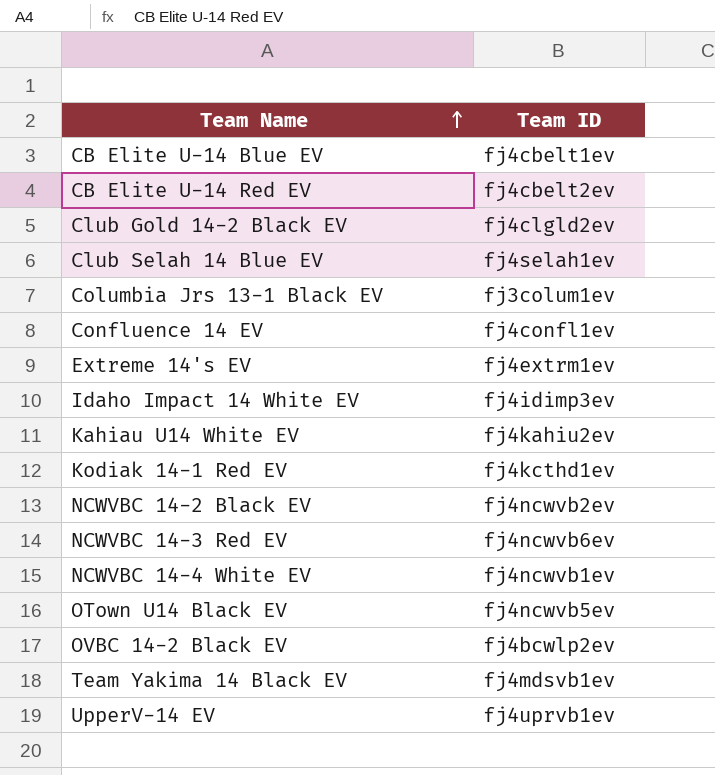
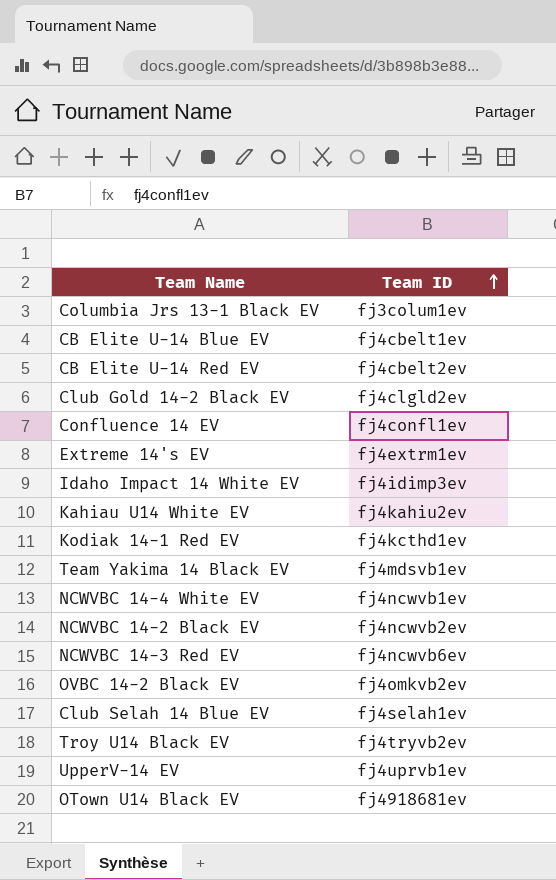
row order: Team Name ascending -> Team ID ascending
OVBC 14-2 Black EV | Team ID: fj4bcwlp2ev -> fj4omkvb2ev
row Troy U14 Black EV: none -> fj4tryvb2ev
OTown U14 Black EV | Team ID: fj4ncwvb5ev -> fj4918681ev

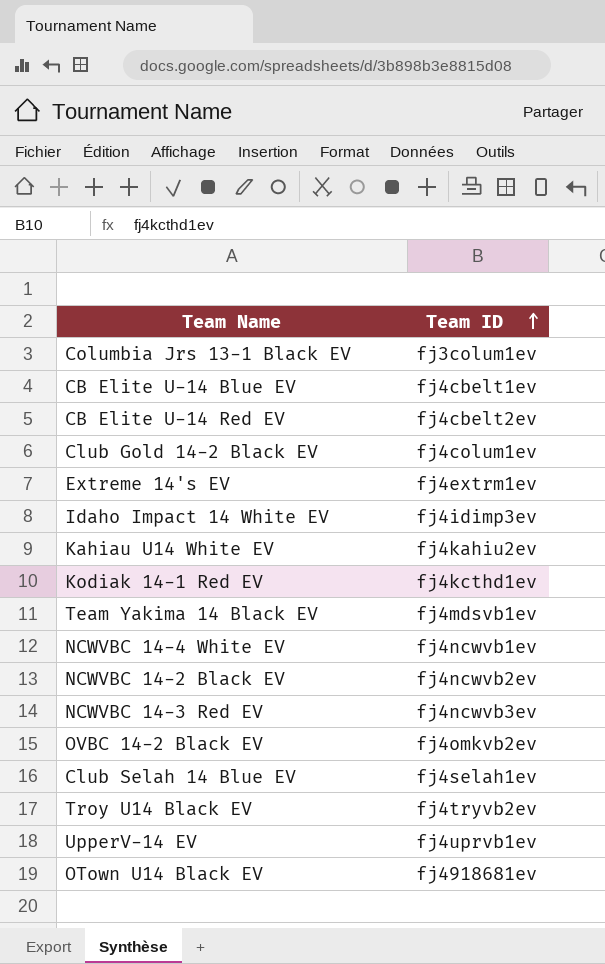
row Confluence 14 EV: fj4confl1ev -> none
Club Gold 14-2 Black EV | Team ID: fj4clgld2ev -> fj4colum1ev
NCWVBC 14-3 Red EV | Team ID: fj4ncwvb6ev -> fj4ncwvb3ev

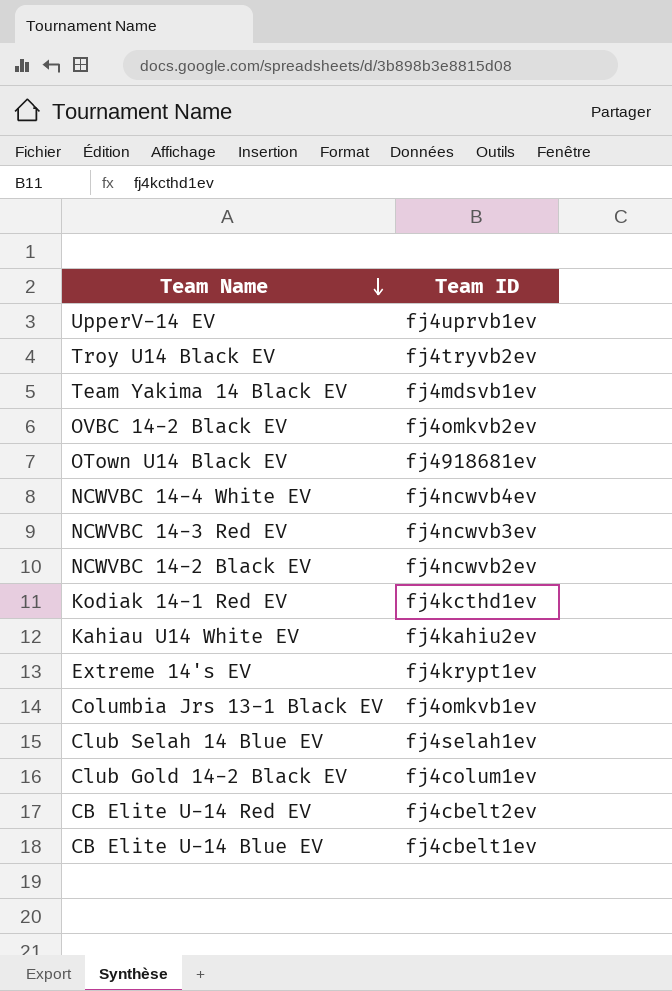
row order: Team ID ascending -> Team Name descending
row Idaho Impact 14 White EV: fj4idimp3ev -> none
NCWVBC 14-4 White EV | Team ID: fj4ncwvb1ev -> fj4ncwvb4ev
Extreme 14's EV | Team ID: fj4extrm1ev -> fj4krypt1ev
Columbia Jrs 13-1 Black EV | Team ID: fj3colum1ev -> fj4omkvb1ev

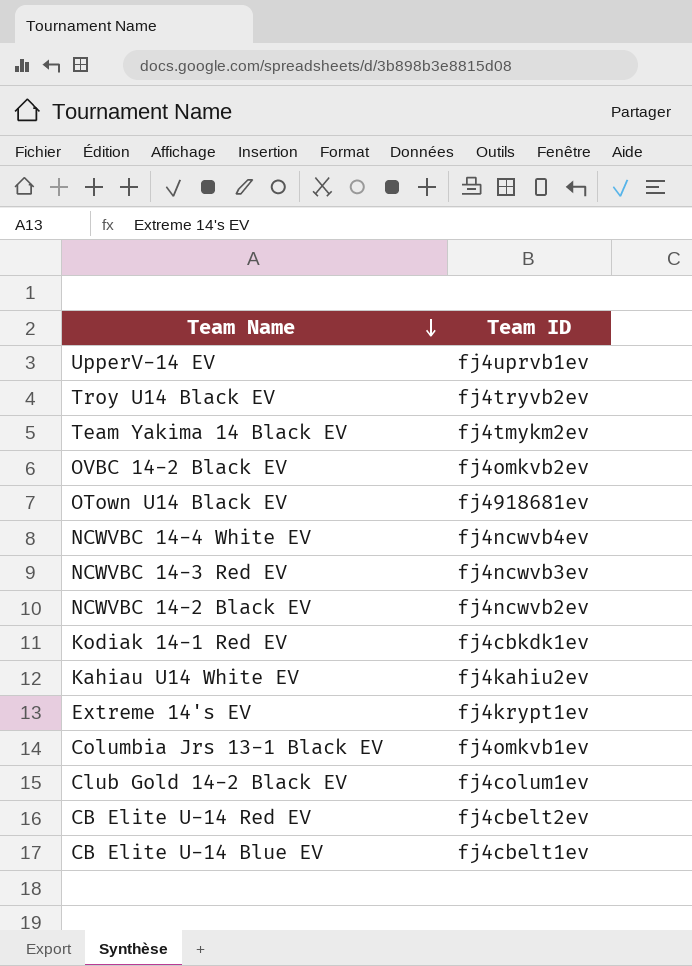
row Club Selah 14 Blue EV: fj4selah1ev -> none
Team Yakima 14 Black EV | Team ID: fj4mdsvb1ev -> fj4tmykm2ev
Kodiak 14-1 Red EV | Team ID: fj4kcthd1ev -> fj4cbkdk1ev

